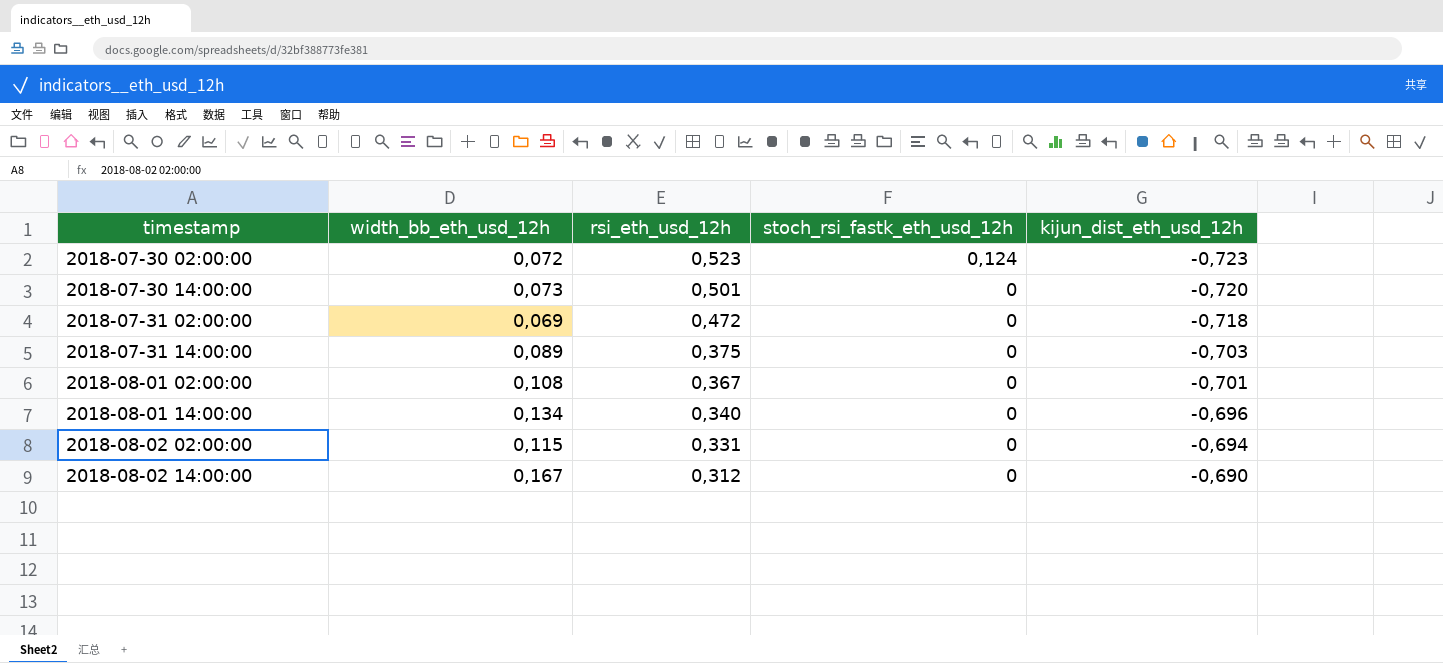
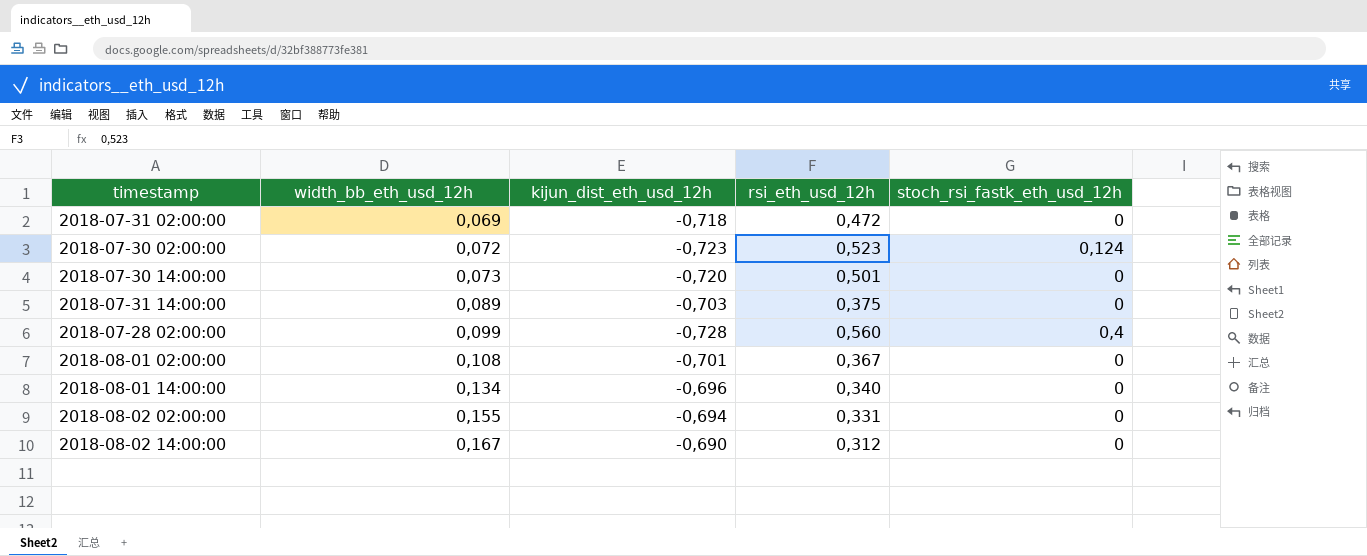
row order: timestamp ascending -> width_bb_eth_usd_12h ascending
column kijun_dist_eth_usd_12h | position: 5 -> 3
row 2018-07-28 02:00:00: none -> 0,099 | -0,728 | 0,560 | 0,4
2018-08-02 02:00:00 | width_bb_eth_usd_12h: 0,115 -> 0,155

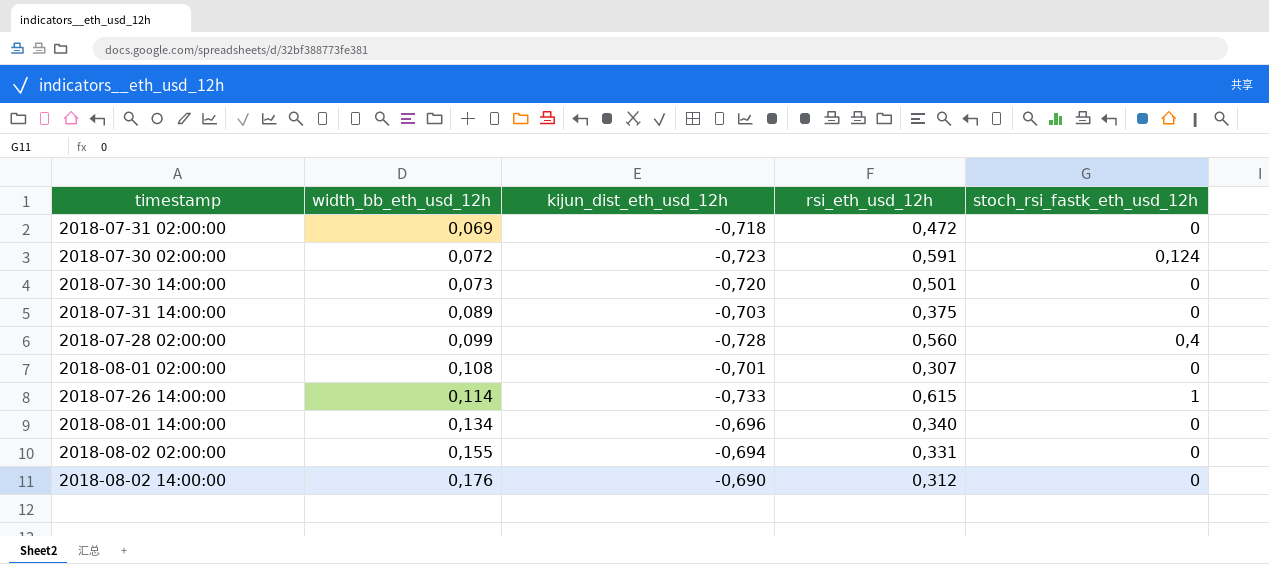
2018-07-30 02:00:00 | rsi_eth_usd_12h: 0,523 -> 0,591
2018-08-01 02:00:00 | rsi_eth_usd_12h: 0,367 -> 0,307
row 2018-07-26 14:00:00: none -> 0,114 | -0,733 | 0,615 | 1
2018-08-02 14:00:00 | width_bb_eth_usd_12h: 0,167 -> 0,176

